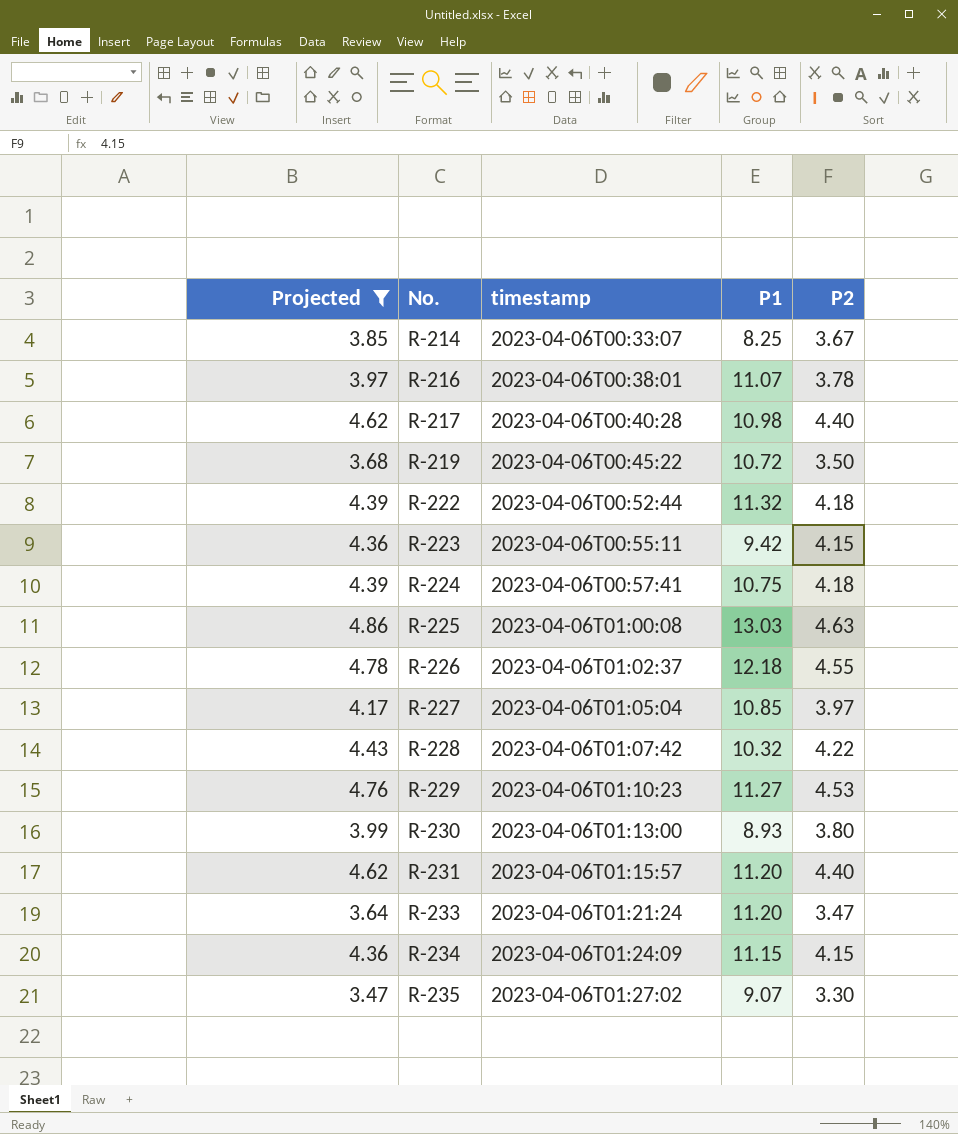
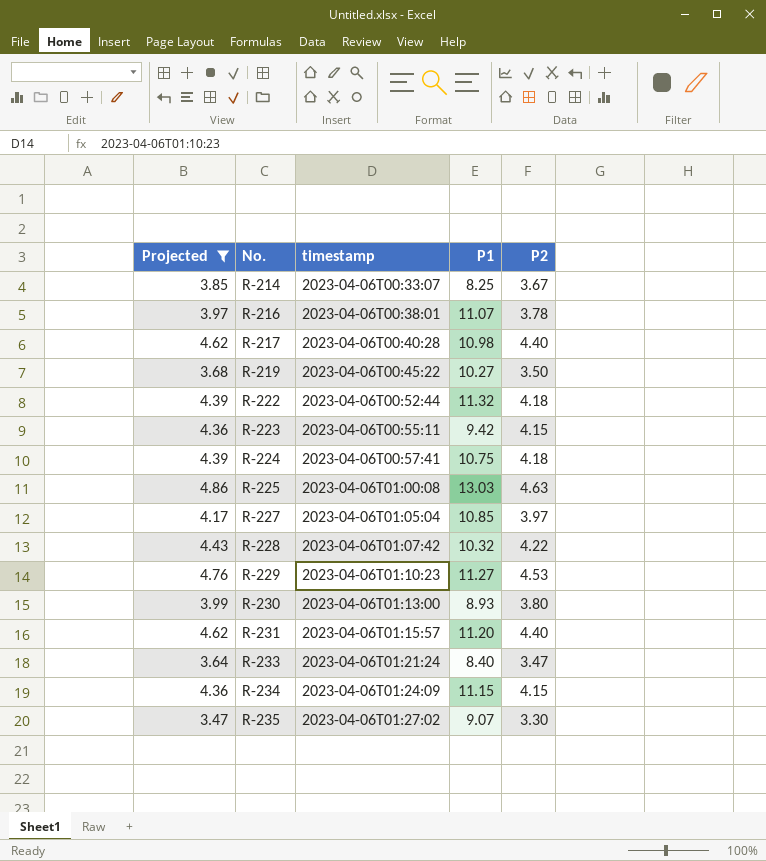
row R-226: 4.78 | 2023-04-06T01:02:37 | 12.18 | 4.55 -> none
R-219 | P1: 10.72 -> 10.27
R-233 | P1: 11.20 -> 8.40

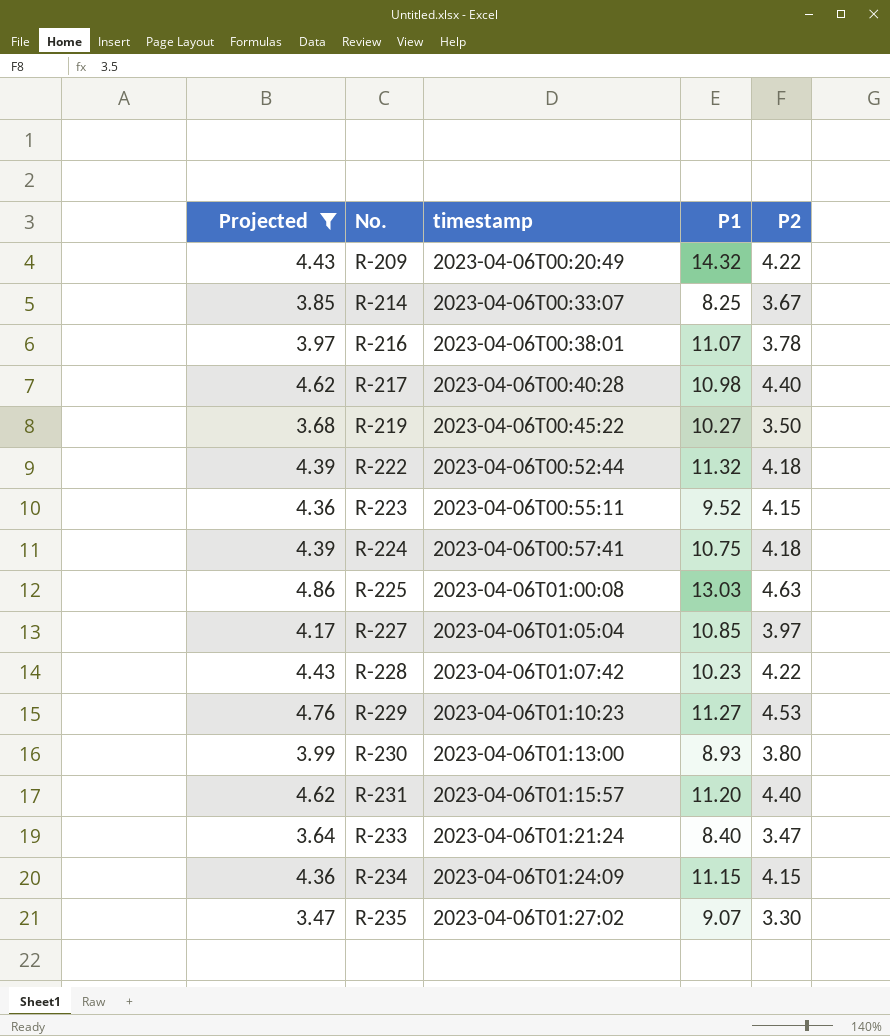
row R-209: none -> 4.43 | 2023-04-06T00:20:49 | 14.32 | 4.22
R-223 | P1: 9.42 -> 9.52
R-228 | P1: 10.32 -> 10.23

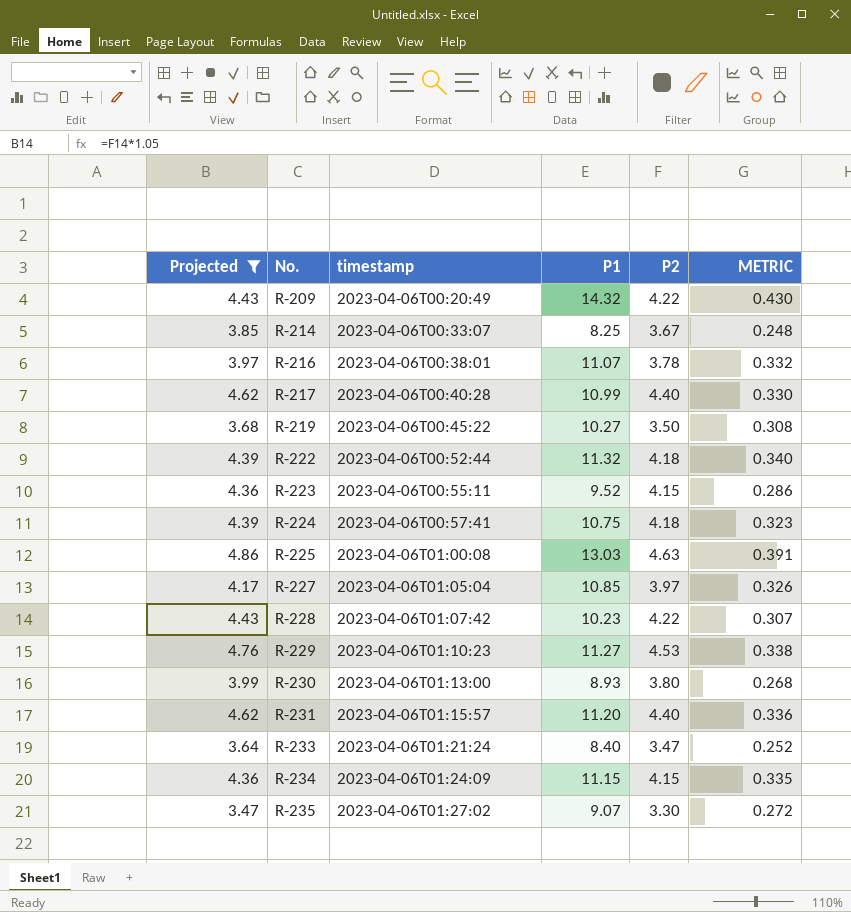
column METRIC | formula: none -> [P1] * 0.03
R-217 | P1: 10.98 -> 10.99

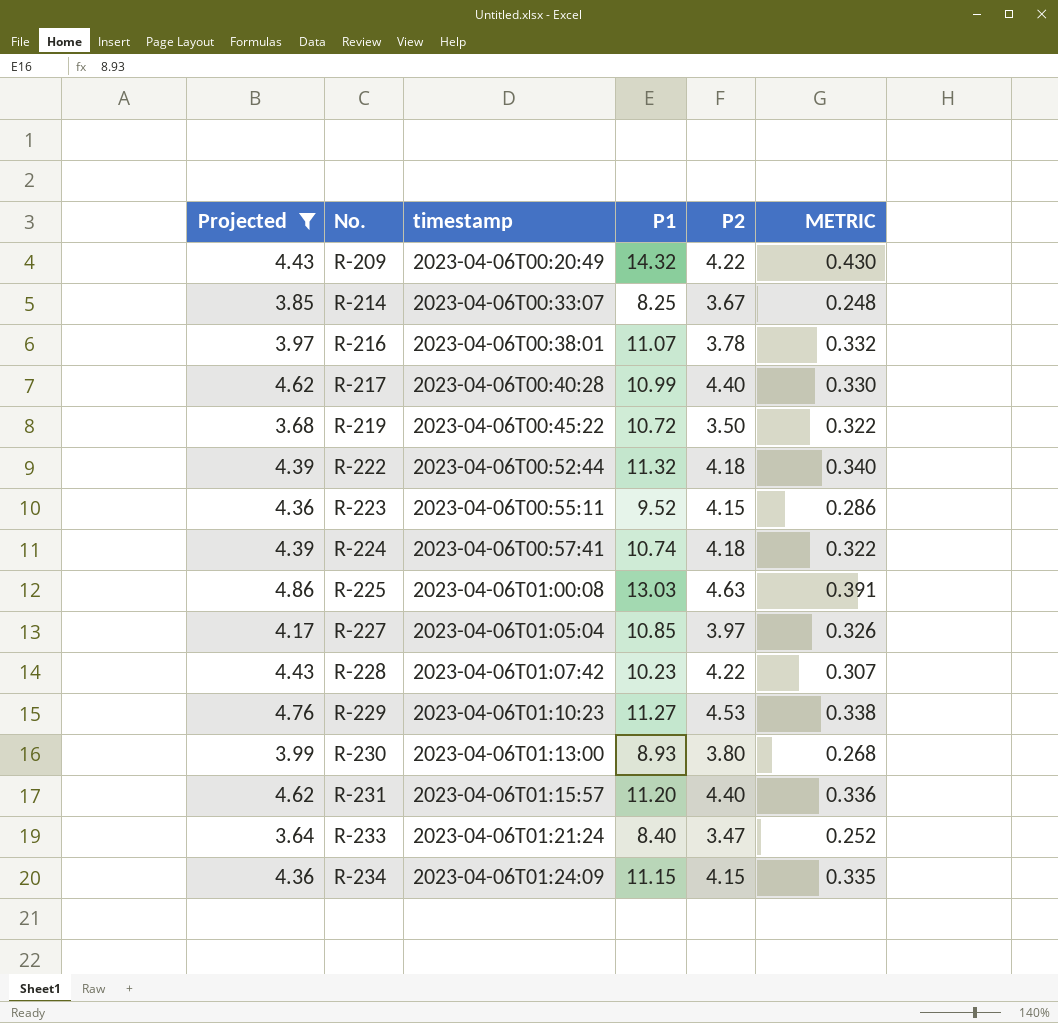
row R-235: 3.47 | 2023-04-06T01:27:02 | 9.07 | 3.30 | 0.272 -> none
R-219 | P1: 10.27 -> 10.72
R-219 | METRIC: 0.308 -> 0.322
R-224 | P1: 10.75 -> 10.74
R-224 | METRIC: 0.323 -> 0.322

